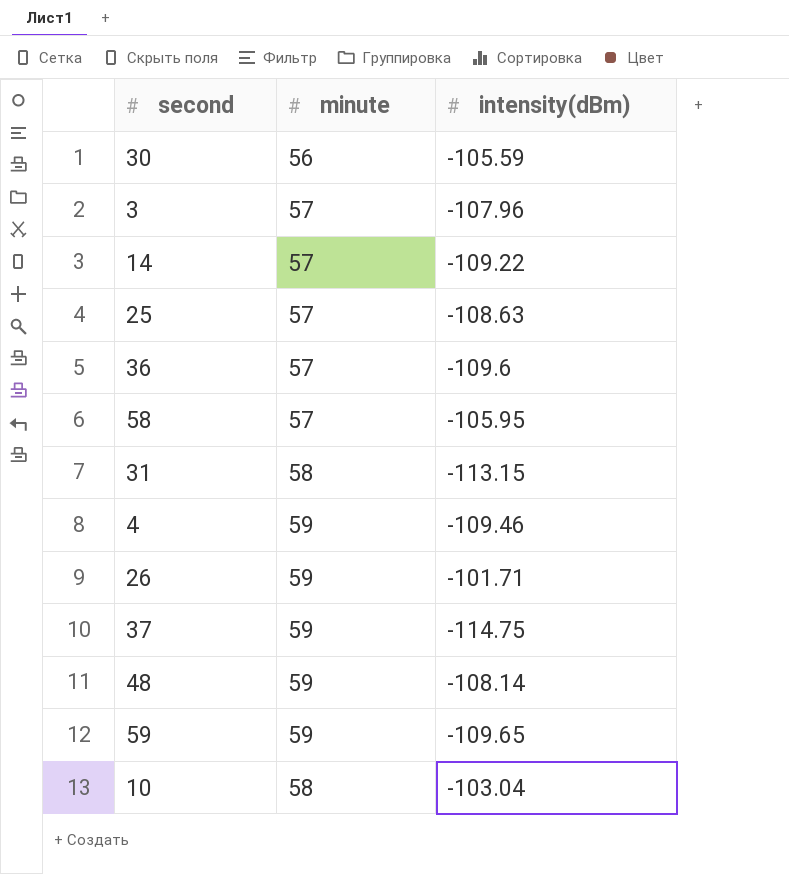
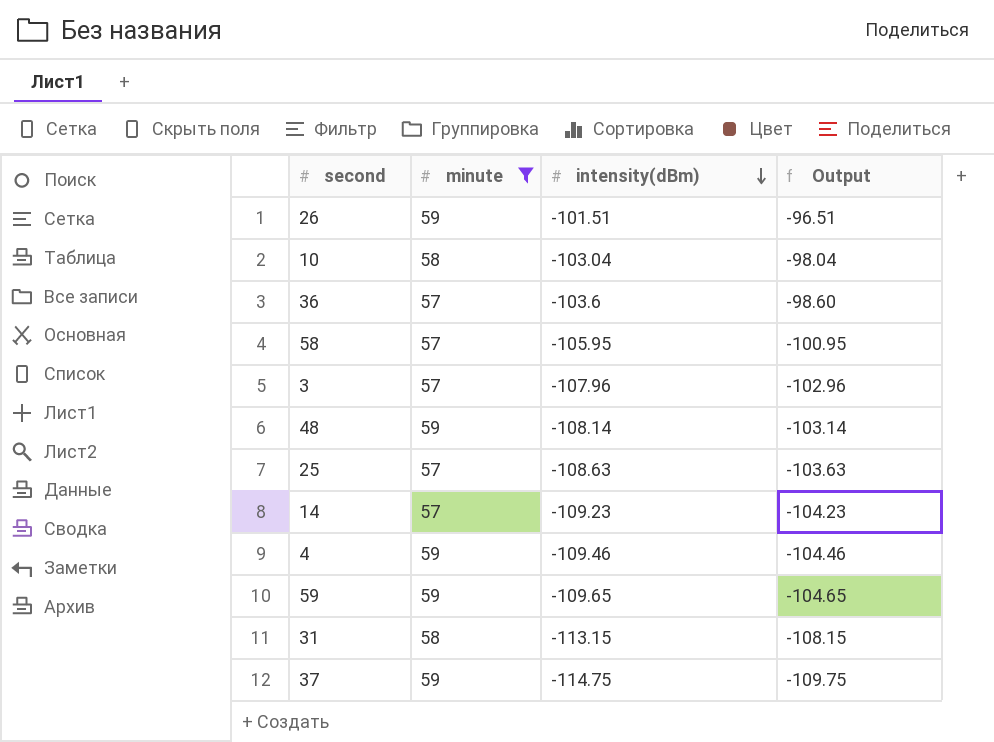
filter: none -> minute != 56
row order: none -> intensity(dBm) descending
column Output | formula: none -> [intensity(dBm)] + 5
26 | intensity(dBm): -101.71 -> -101.51
36 | intensity(dBm): -109.6 -> -103.6
14 | intensity(dBm): -109.22 -> -109.23

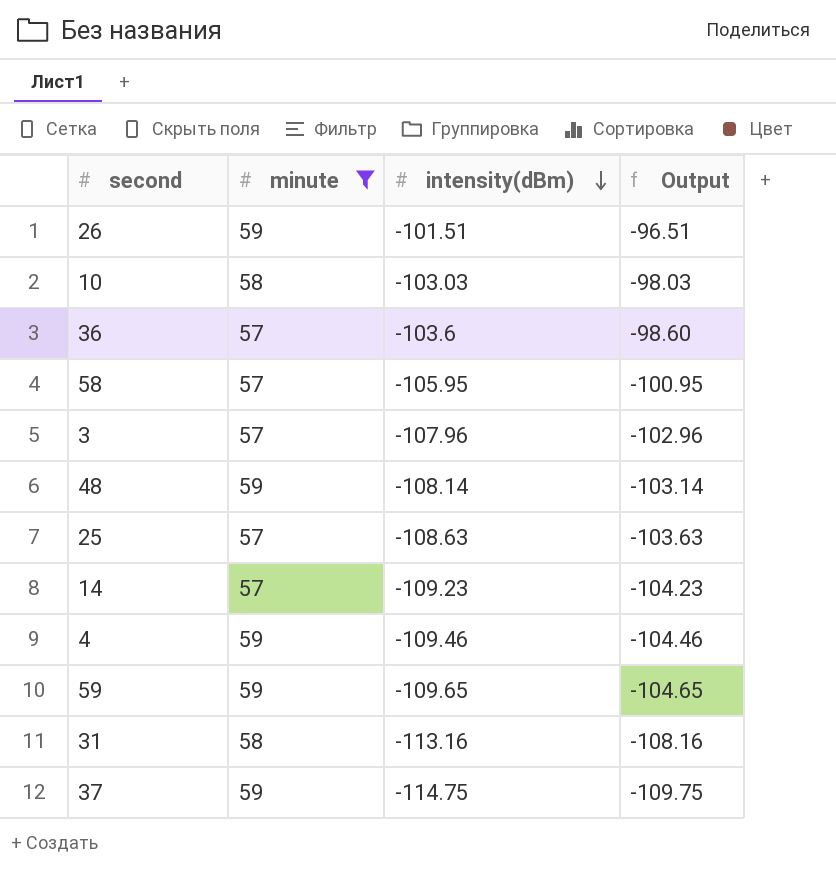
10 | intensity(dBm): -103.04 -> -103.03
10 | Output: -98.04 -> -98.03
31 | intensity(dBm): -113.15 -> -113.16
31 | Output: -108.15 -> -108.16

